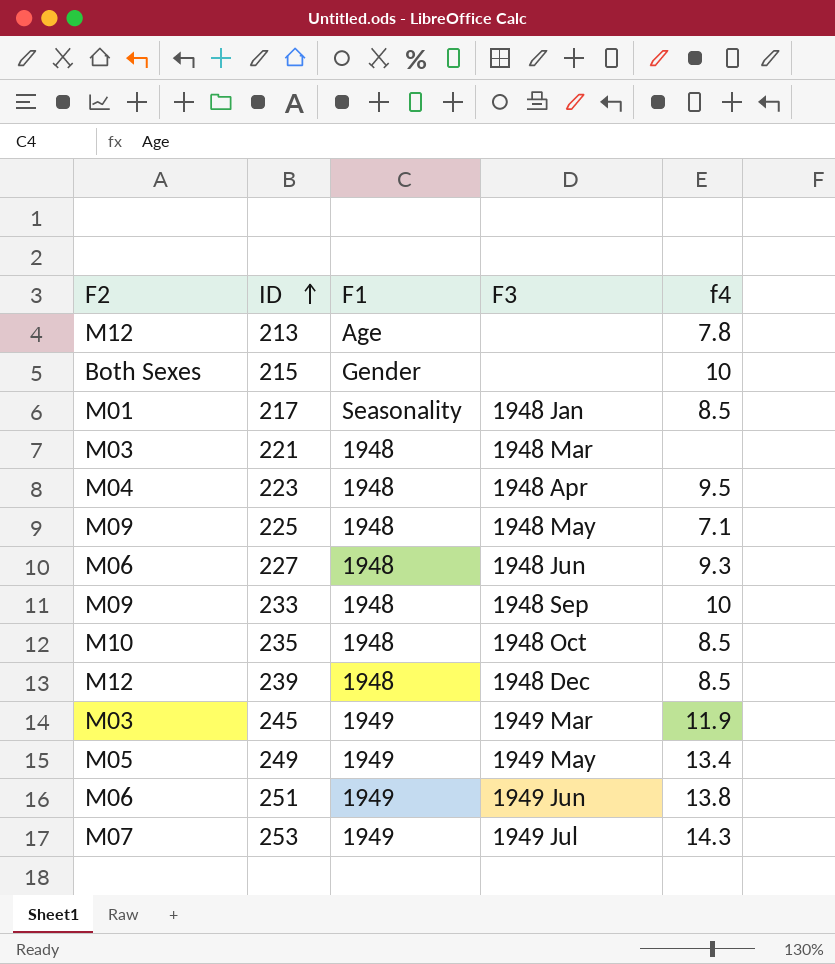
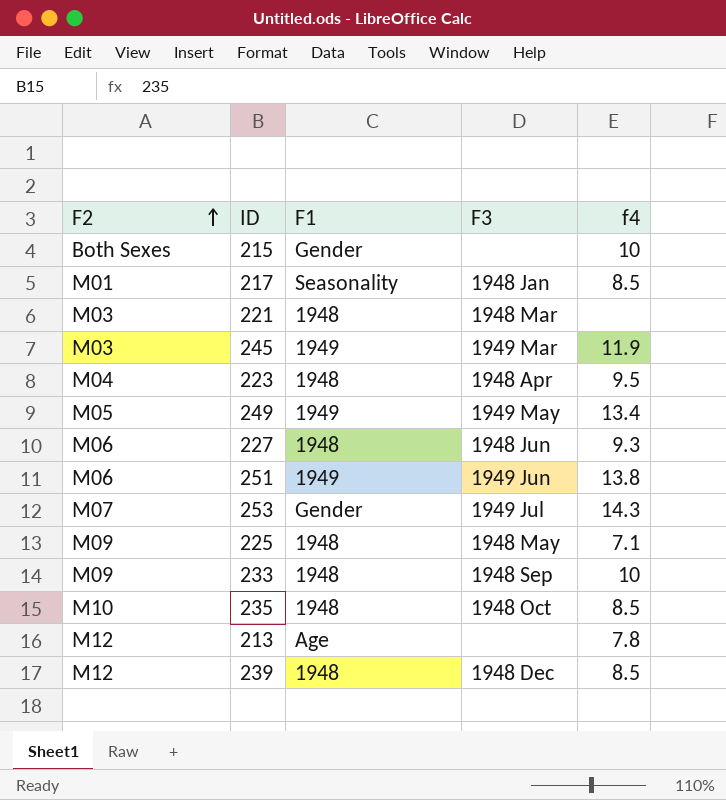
row order: ID ascending -> F2 ascending
253 | F1: 1949 -> Gender

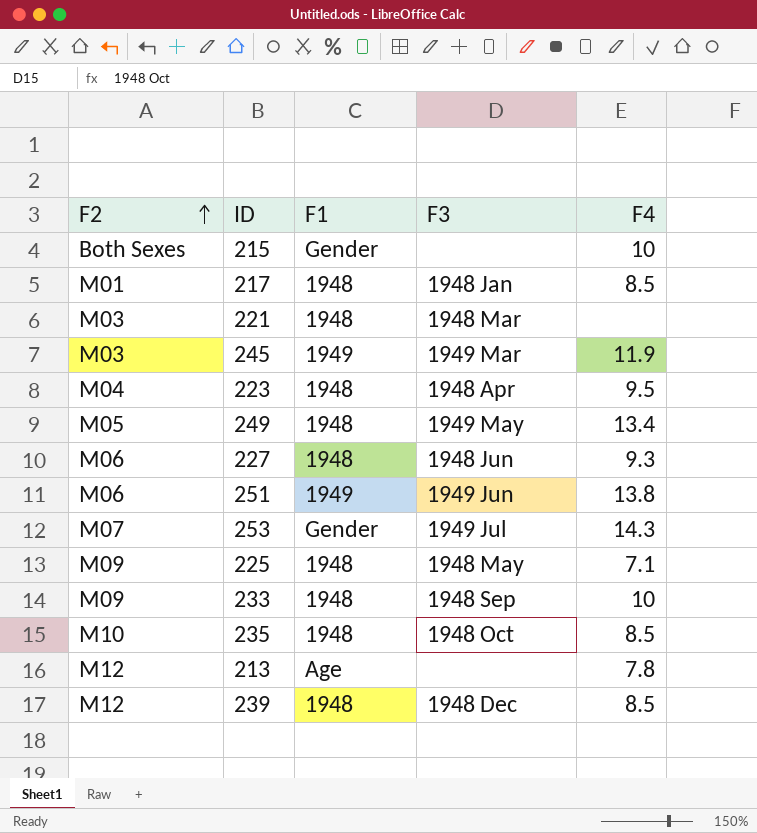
column name: f4 -> F4
217 | F1: Seasonality -> 1948
249 | F1: 1949 -> 1948

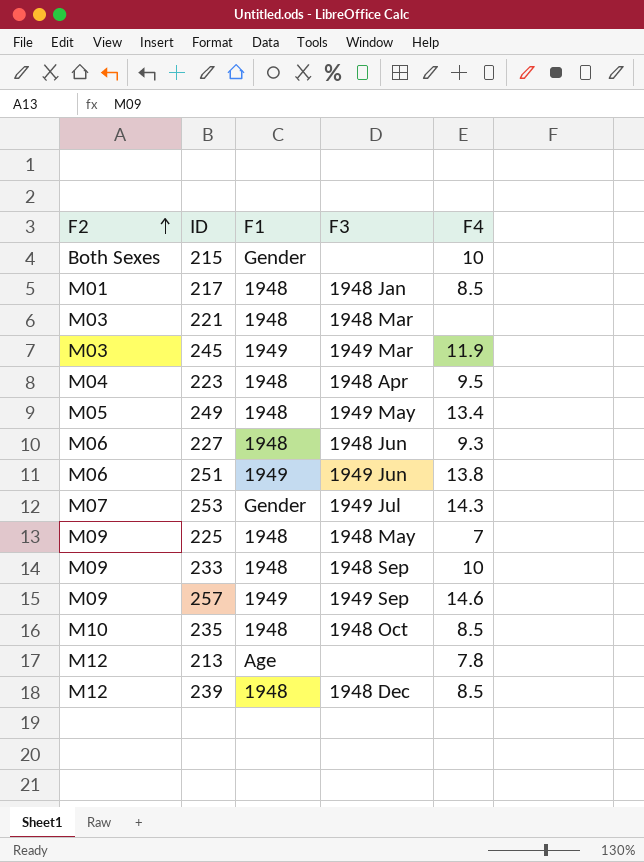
225 | F4: 7.1 -> 7
row 257: none -> M09 | 1949 | 1949 Sep | 14.6

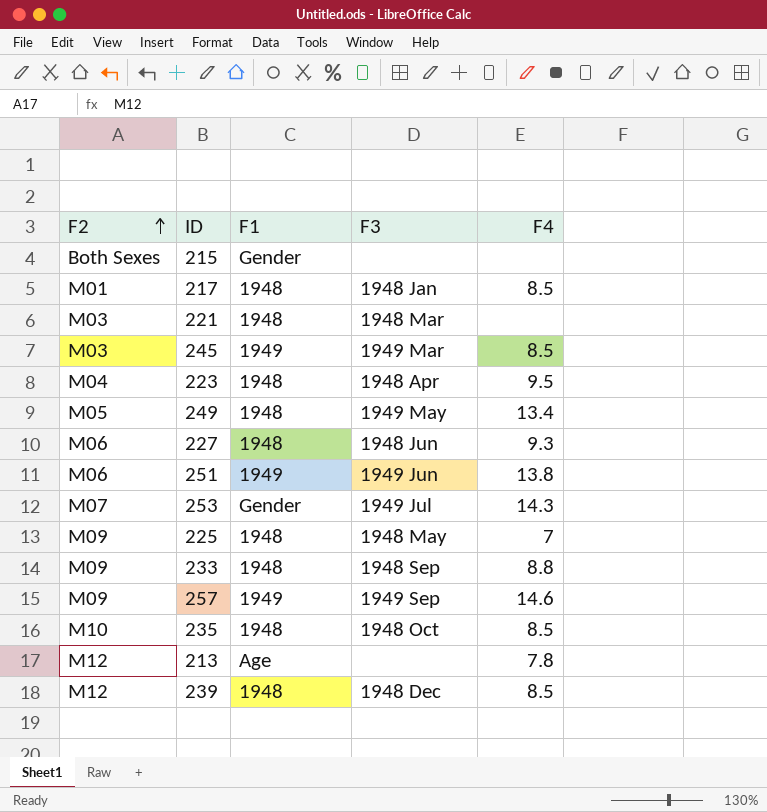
215 | F4: 10 -> none
245 | F4: 11.9 -> 8.5
233 | F4: 10 -> 8.8

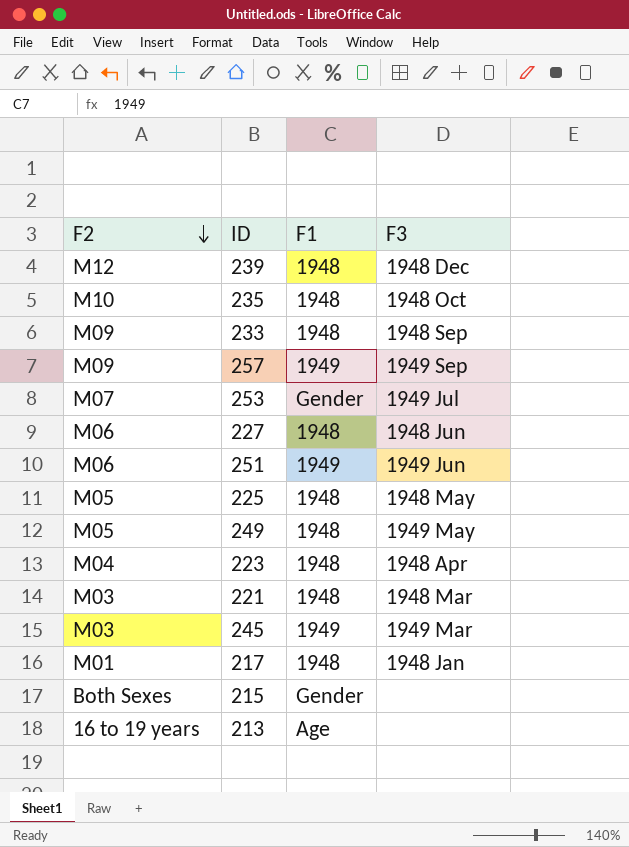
row order: F2 ascending -> F2 descending
column F4 | position: 5 -> none
225 | F2: M09 -> M05
213 | F2: M12 -> 16 to 19 years

